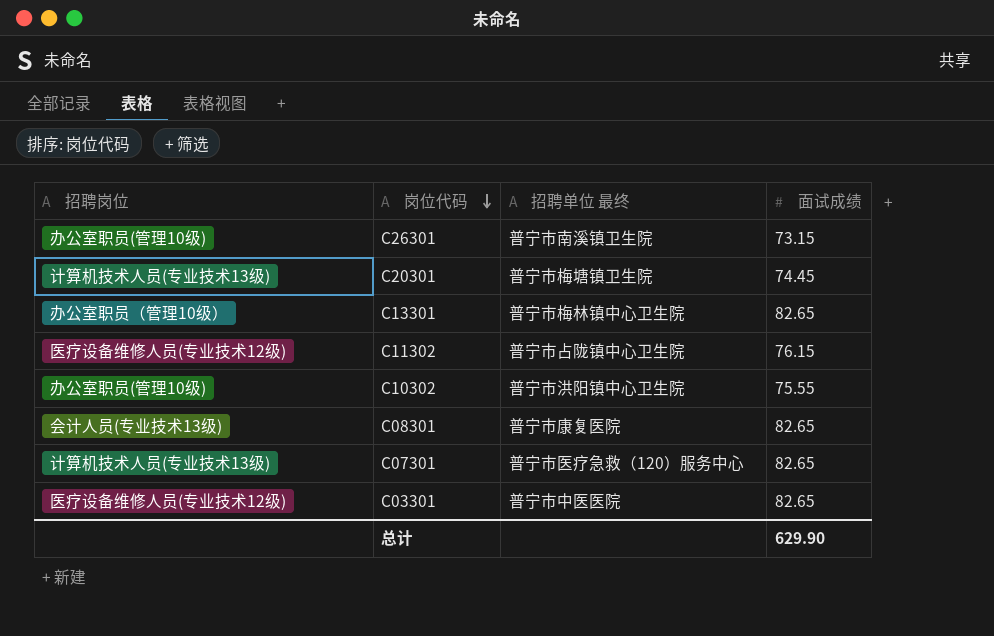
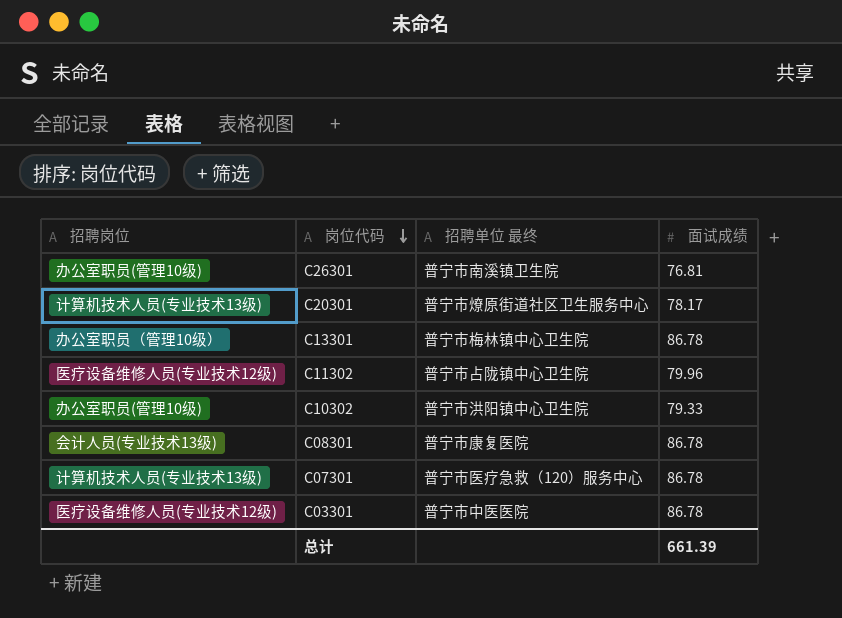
C26301 | 面试成绩: 73.15 -> 76.81
C20301 | 招聘单位 最终: 普宁市梅塘镇卫生院 -> 普宁市燎原街道社区卫生服务中心
C20301 | 面试成绩: 74.45 -> 78.17
C13301 | 面试成绩: 82.65 -> 86.78
C11302 | 面试成绩: 76.15 -> 79.96
C10302 | 面试成绩: 75.55 -> 79.33
C08301 | 面试成绩: 82.65 -> 86.78
C07301 | 面试成绩: 82.65 -> 86.78
C03301 | 面试成绩: 82.65 -> 86.78
总计 | 面试成绩: 629.90 -> 661.39

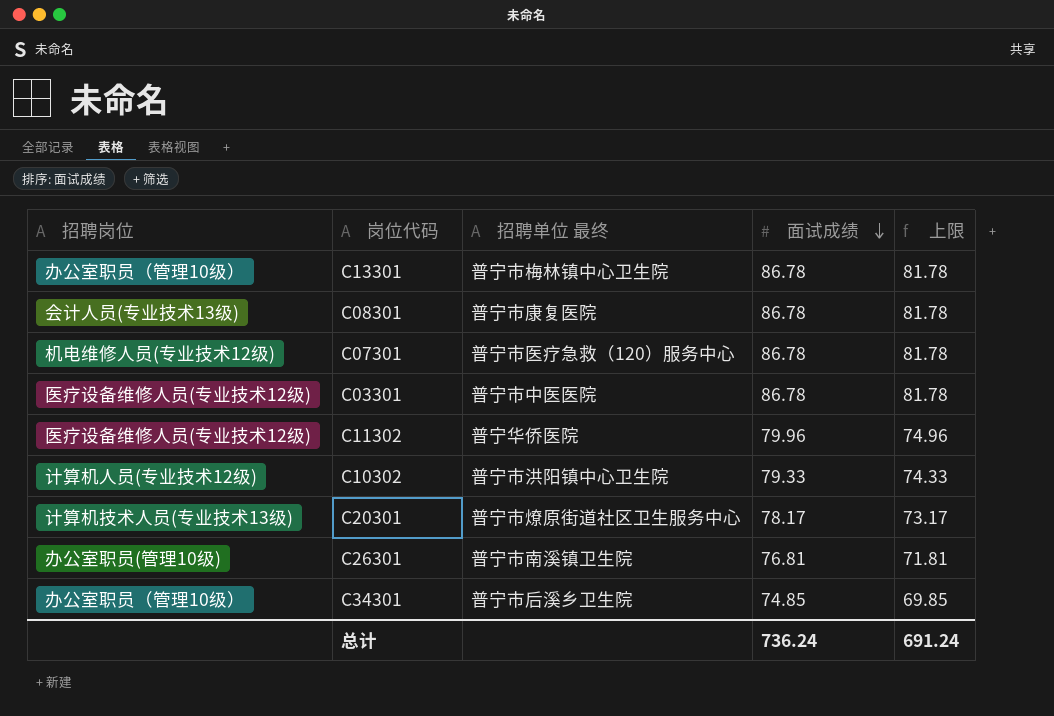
row order: 岗位代码 descending -> 面试成绩 descending
column 上限 | formula: none -> [面试成绩] - 5
C07301 | 招聘岗位: 计算机技术人员(专业技术13级) -> 机电维修人员(专业技术12级)
C11302 | 招聘单位 最终: 普宁市占陇镇中心卫生院 -> 普宁华侨医院
C10302 | 招聘岗位: 办公室职员(管理10级) -> 计算机人员(专业技术12级)
row C34301: none -> 办公室职员（管理10级） | 普宁市后溪乡卫生院 | 74.85 | 69.85
总计 | 面试成绩: 661.39 -> 736.24

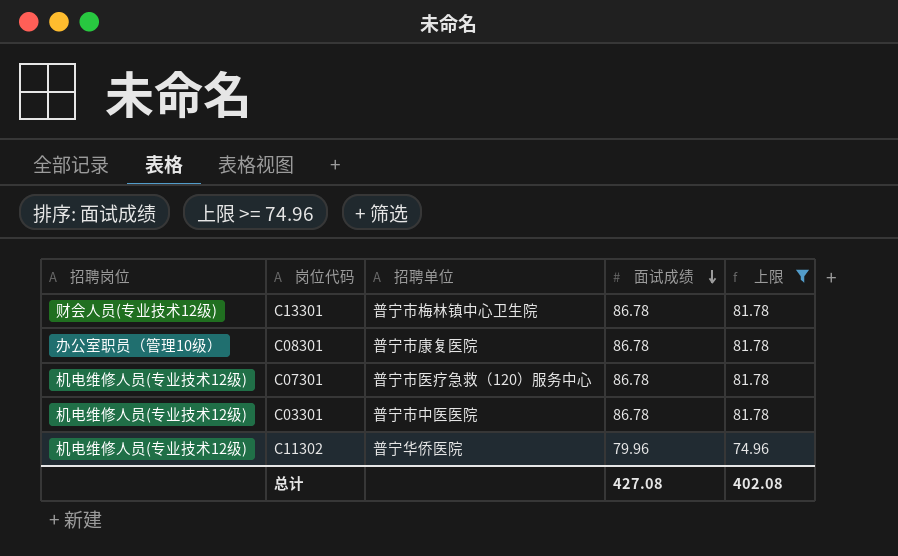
filter: none -> 上限 >= 74.96
column name: 招聘单位 最终 -> 招聘单位
C13301 | 招聘岗位: 办公室职员（管理10级） -> 财会人员(专业技术12级)
C08301 | 招聘岗位: 会计人员(专业技术13级) -> 办公室职员（管理10级）
C03301 | 招聘岗位: 医疗设备维修人员(专业技术12级) -> 机电维修人员(专业技术12级)
C11302 | 招聘岗位: 医疗设备维修人员(专业技术12级) -> 机电维修人员(专业技术12级)
总计 | 面试成绩: 736.24 -> 427.08
总计 | 上限: 691.24 -> 402.08

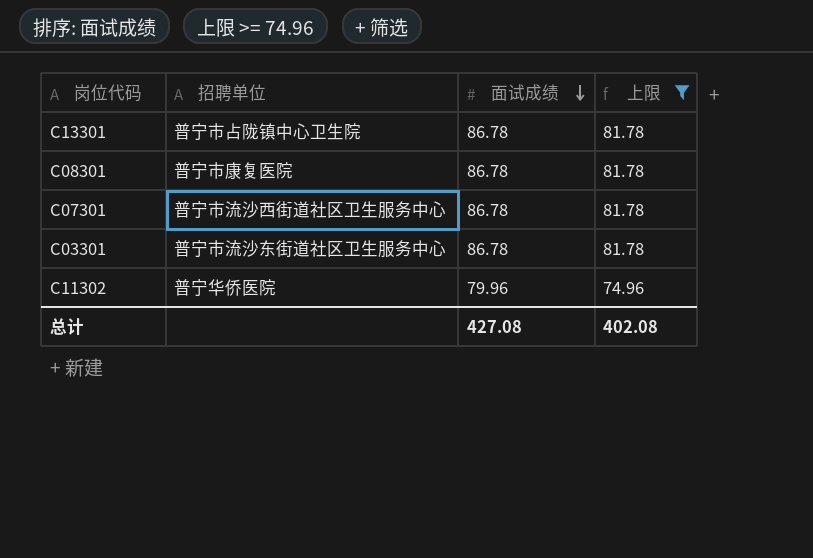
column 招聘岗位 | position: 1 -> none
C13301 | 招聘单位: 普宁市梅林镇中心卫生院 -> 普宁市占陇镇中心卫生院
C07301 | 招聘单位: 普宁市医疗急救（120）服务中心 -> 普宁市流沙西街道社区卫生服务中心
C03301 | 招聘单位: 普宁市中医医院 -> 普宁市流沙东街道社区卫生服务中心

